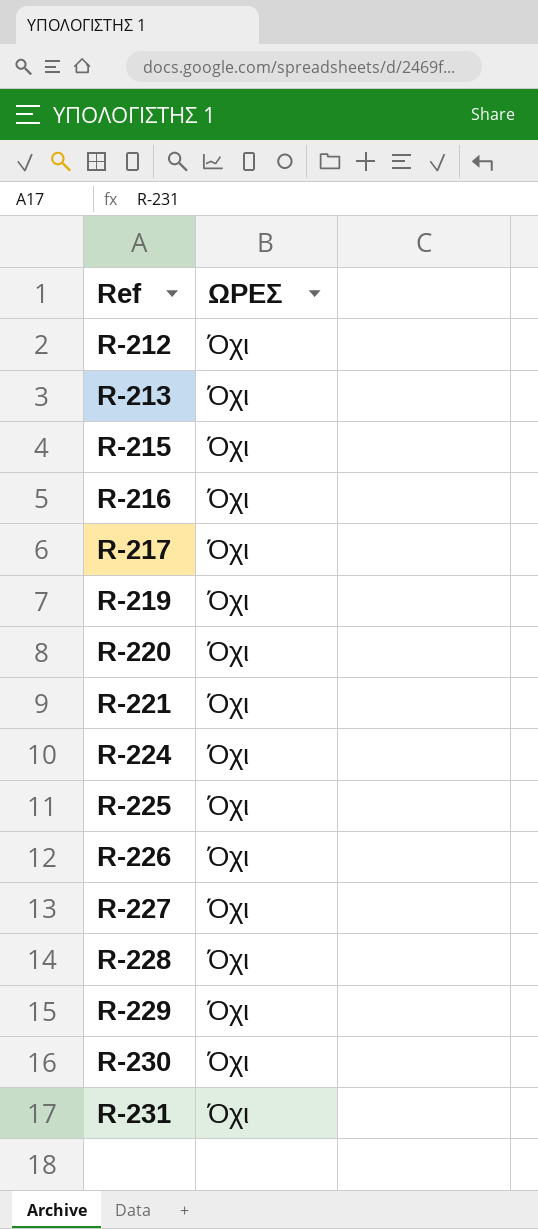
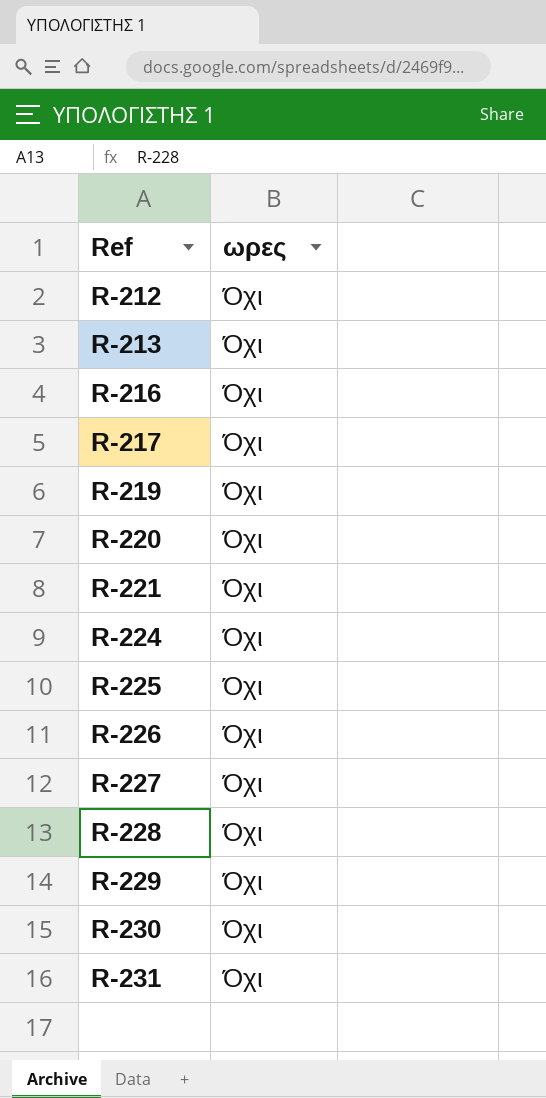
column name: ΩΡΕΣ -> ωρες
row R-215: Όχι -> none

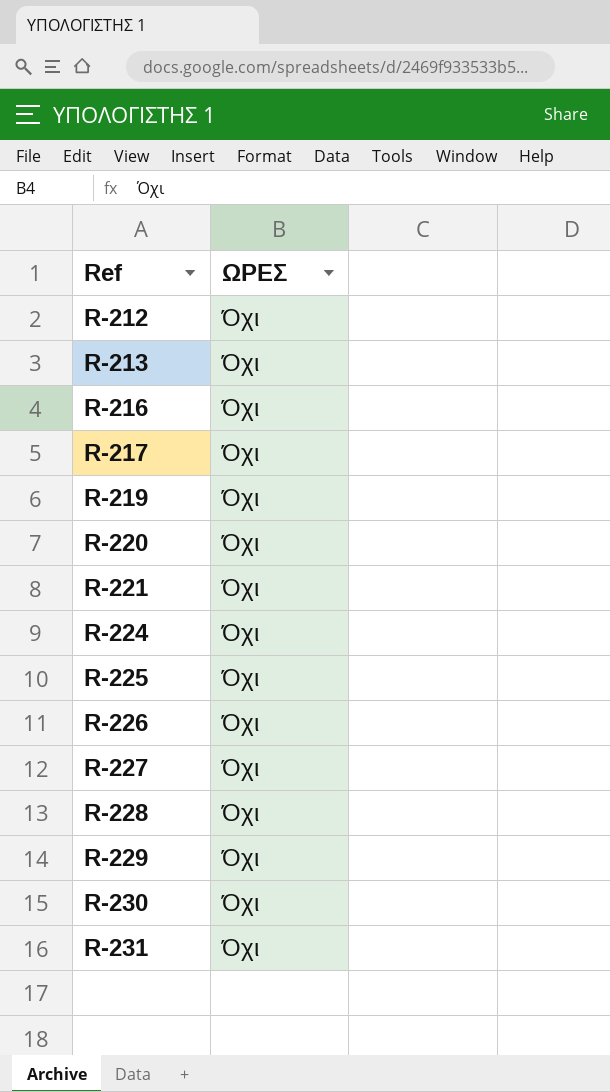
column name: ωρες -> ΩΡΕΣ

